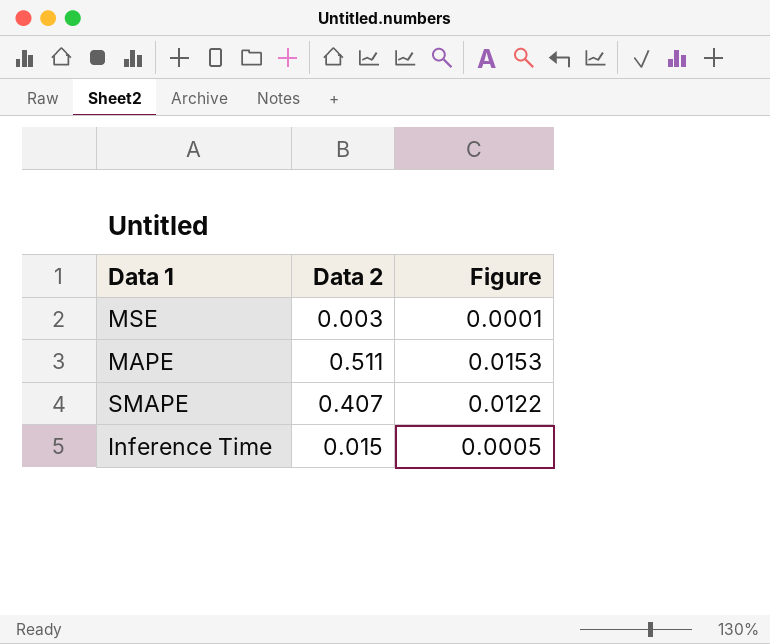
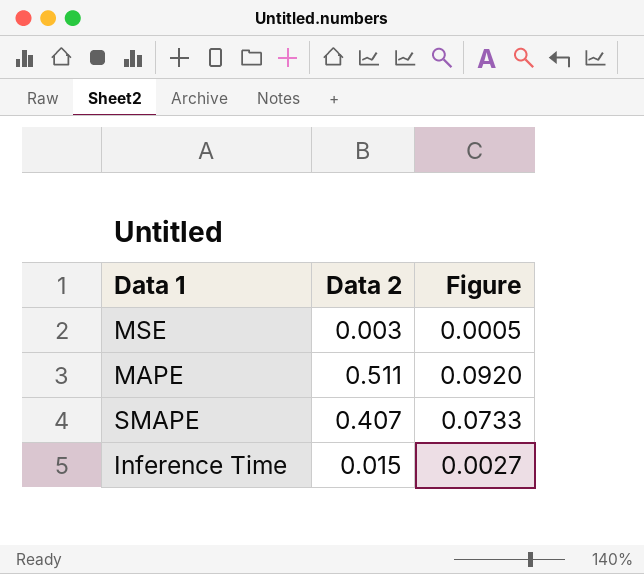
column Figure | formula: [Data 2] * 0.03 -> [Data 2] * 0.18

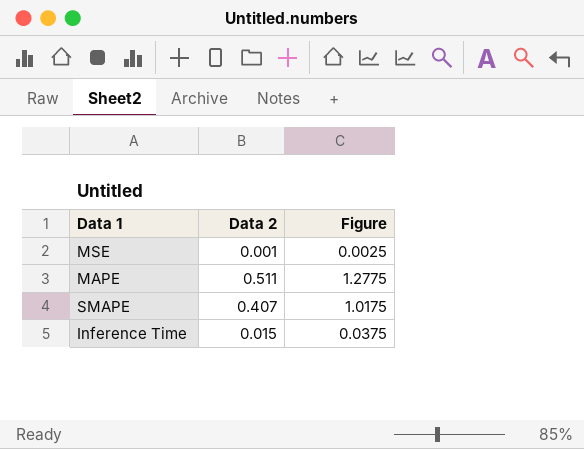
column Figure | formula: [Data 2] * 0.18 -> [Data 2] * 2.5
MSE | Data 2: 0.003 -> 0.001

